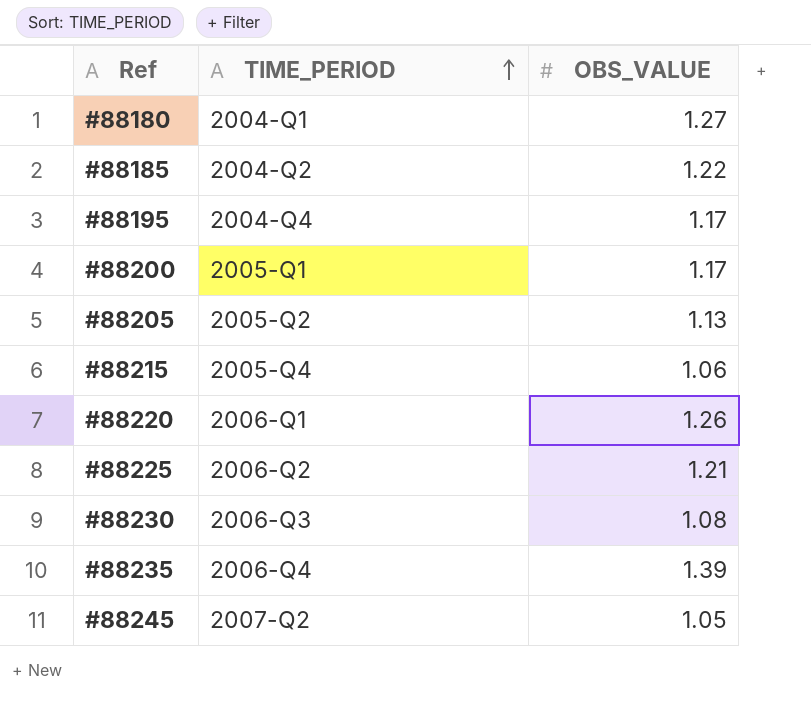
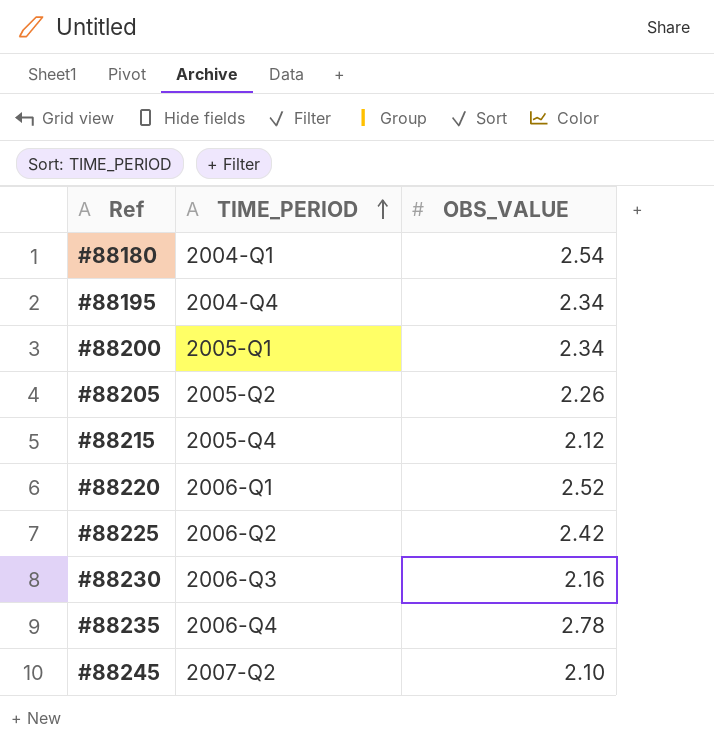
row #88185: 2004-Q2 | 1.22 -> none
#88180 | OBS_VALUE: 1.27 -> 2.54
#88195 | OBS_VALUE: 1.17 -> 2.34
#88200 | OBS_VALUE: 1.17 -> 2.34
#88205 | OBS_VALUE: 1.13 -> 2.26
#88215 | OBS_VALUE: 1.06 -> 2.12
#88220 | OBS_VALUE: 1.26 -> 2.52
#88225 | OBS_VALUE: 1.21 -> 2.42
#88230 | OBS_VALUE: 1.08 -> 2.16
#88235 | OBS_VALUE: 1.39 -> 2.78
#88245 | OBS_VALUE: 1.05 -> 2.10

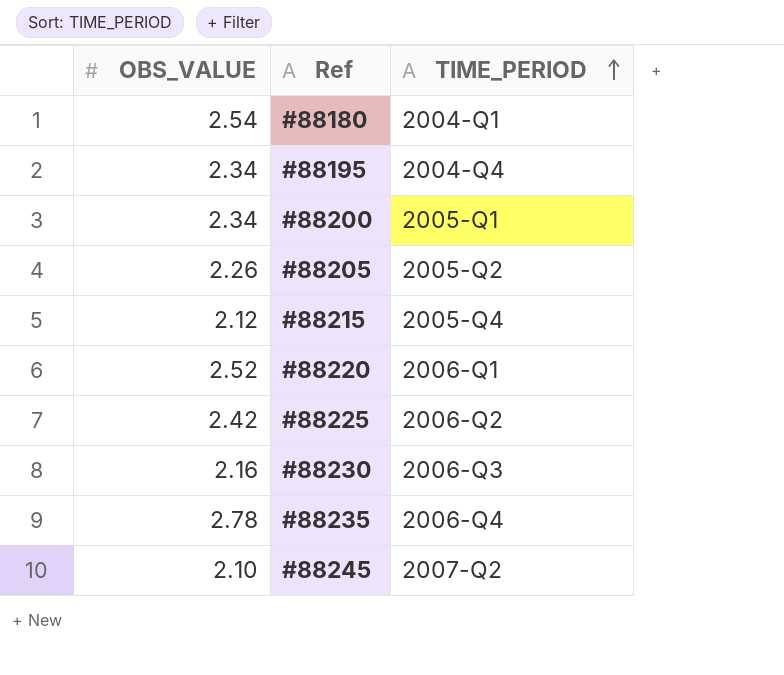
column OBS_VALUE | position: 3 -> 1

